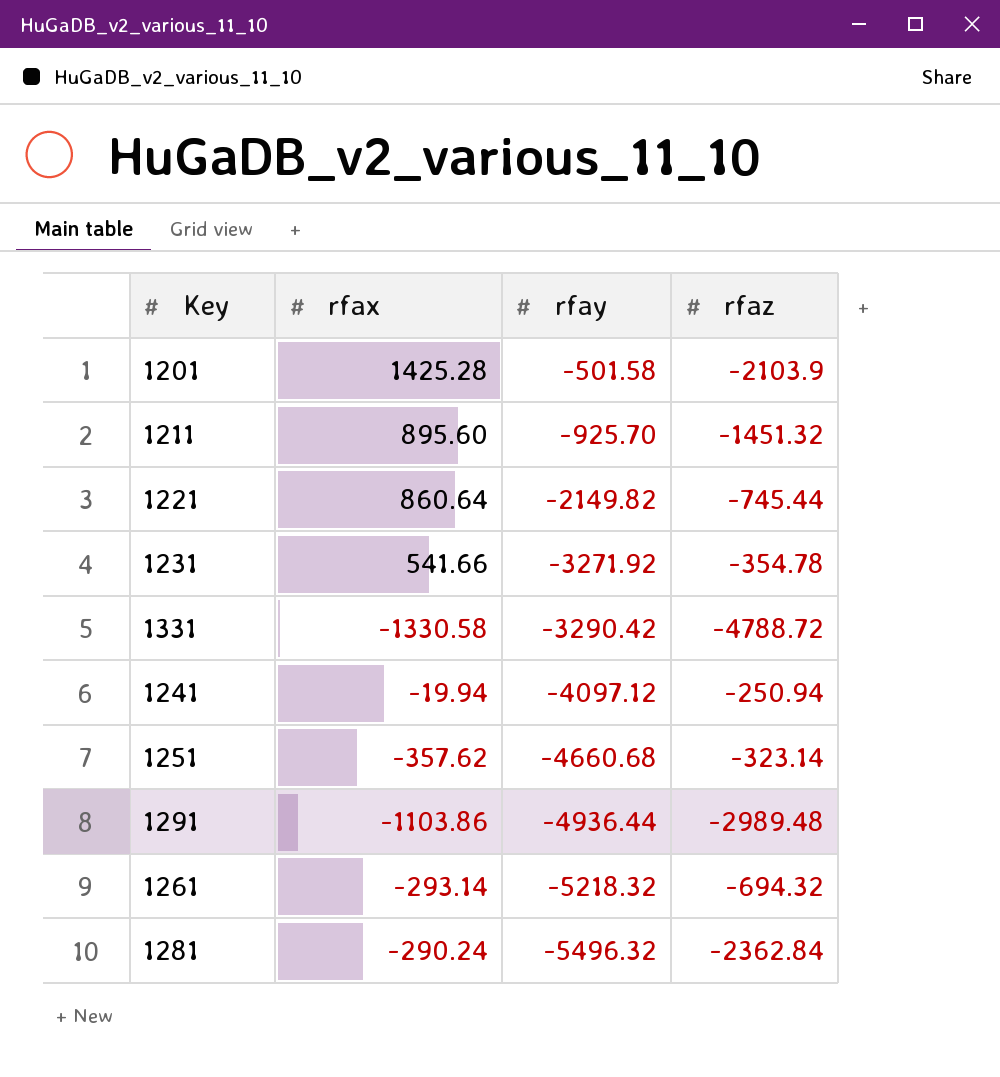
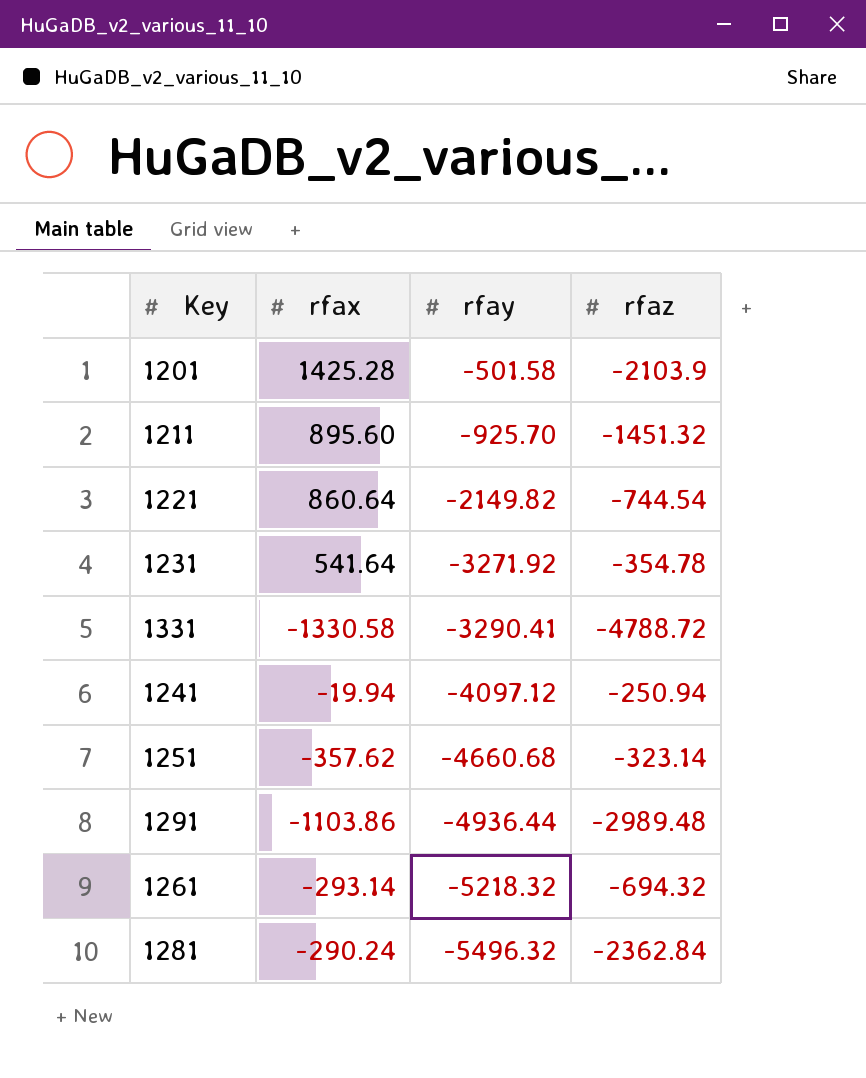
1221 | rfaz: -745.44 -> -744.54
1231 | rfax: 541.66 -> 541.64
1331 | rfay: -3290.42 -> -3290.41

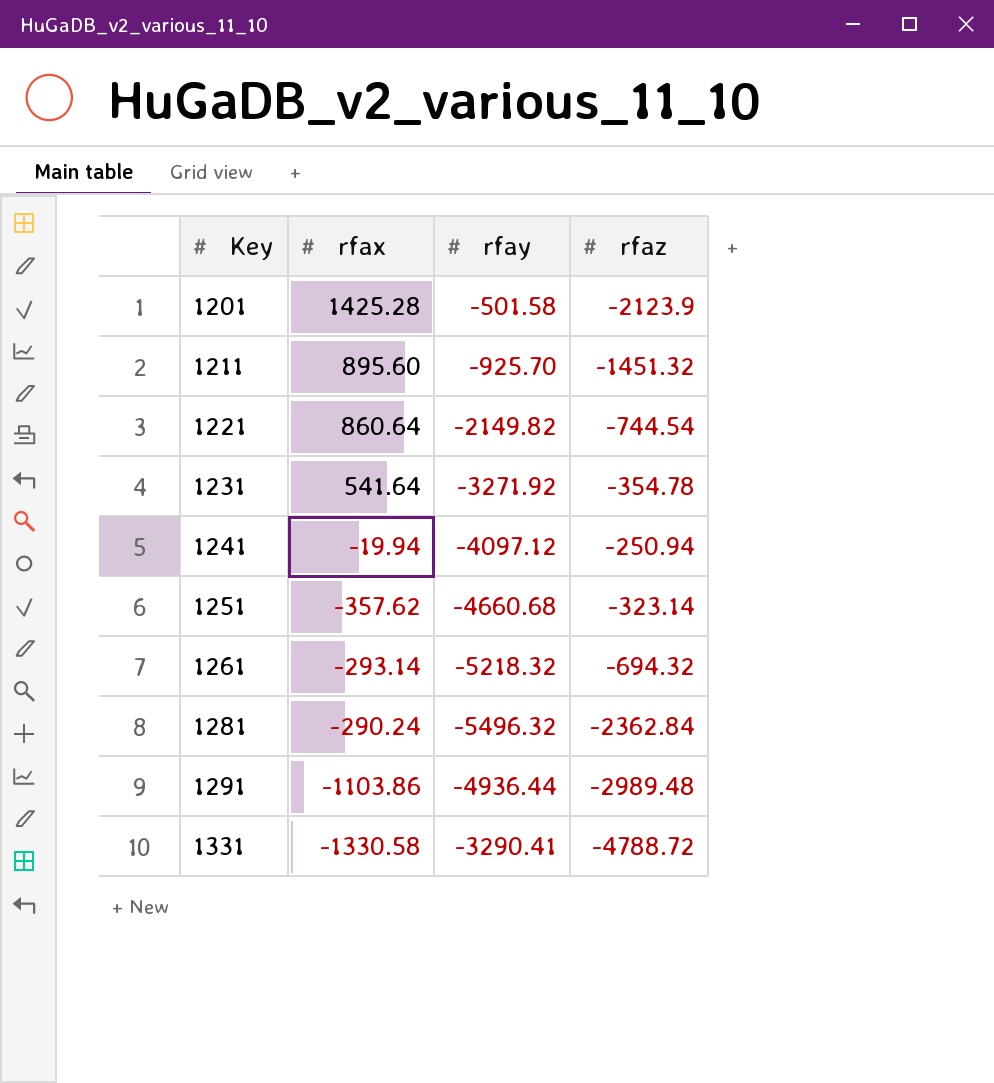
row order: rfay descending -> Key ascending
1201 | rfaz: -2103.9 -> -2123.9

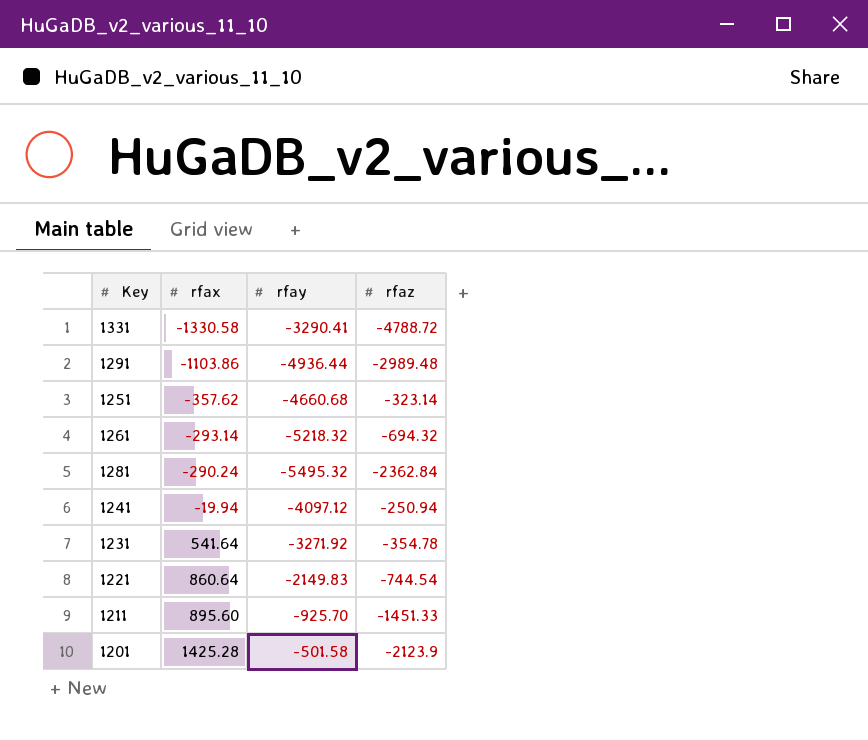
row order: Key ascending -> rfax ascending
1281 | rfay: -5496.32 -> -5495.32
1221 | rfay: -2149.82 -> -2149.83
1211 | rfaz: -1451.32 -> -1451.33

